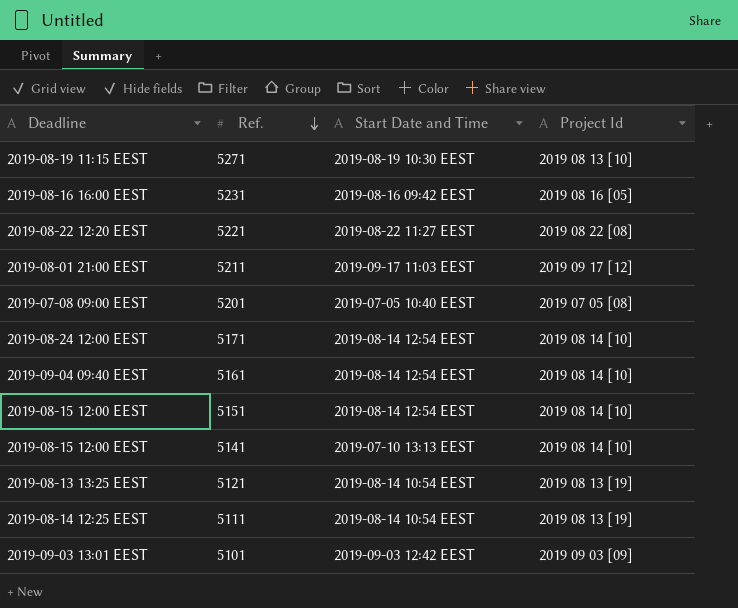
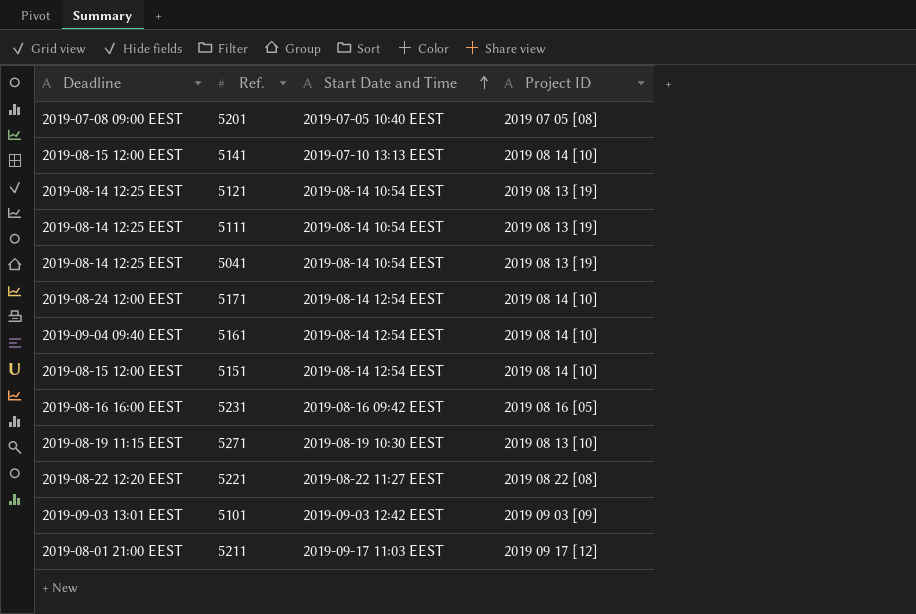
row order: Ref. descending -> Start Date and Time ascending
column name: Project Id -> Project ID
5121 | Deadline: 2019-08-13 13:25 EEST -> 2019-08-14 12:25 EEST
row 5041: none -> 2019-08-14 12:25 EEST | 2019-08-14 10:54 EEST | 2019 08 13 [19]

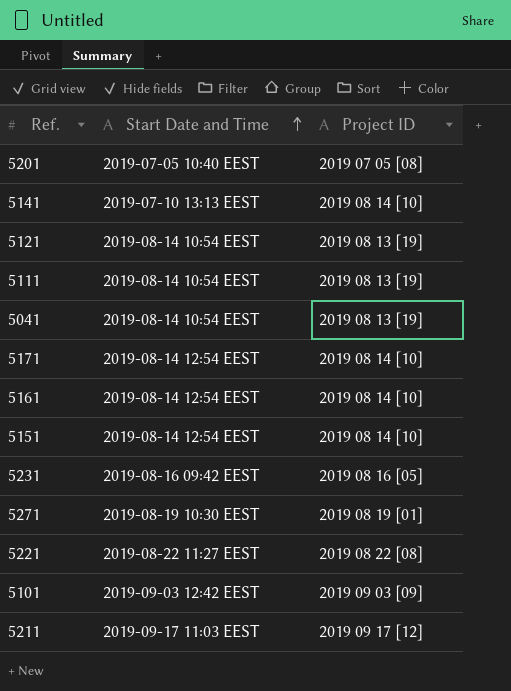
column Deadline | position: 1 -> none
5271 | Project ID: 2019 08 13 [10] -> 2019 08 19 [01]

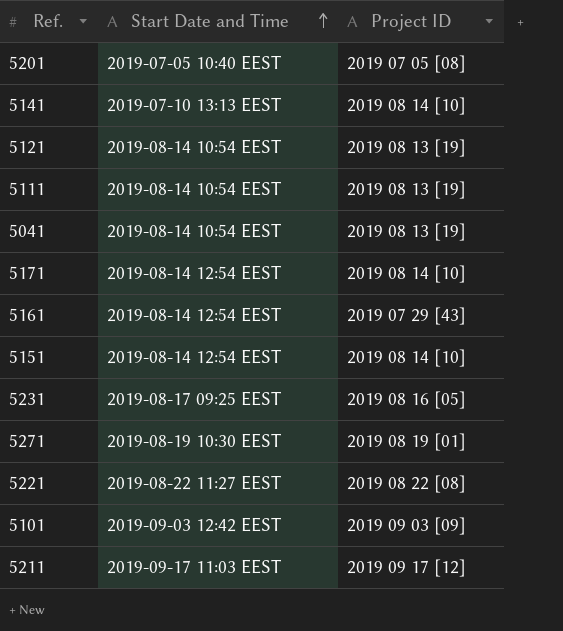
5161 | Project ID: 2019 08 14 [10] -> 2019 07 29 [43]
5231 | Start Date and Time: 2019-08-16 09:42 EEST -> 2019-08-17 09:25 EEST

